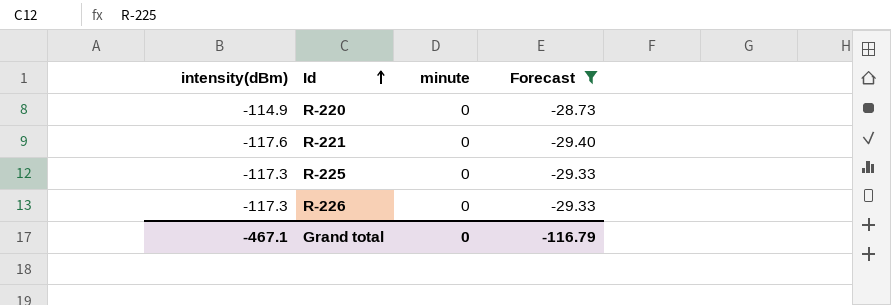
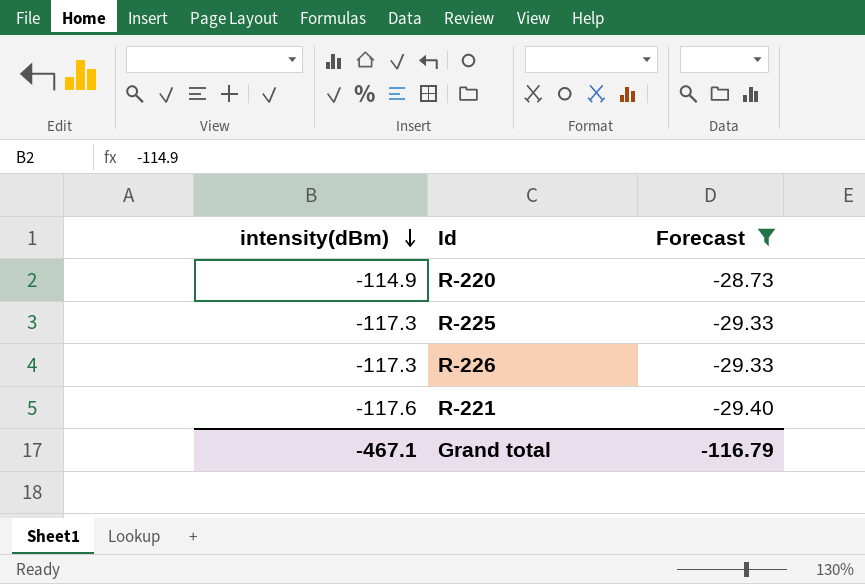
row order: Id ascending -> intensity(dBm) descending
column minute | position: 3 -> none

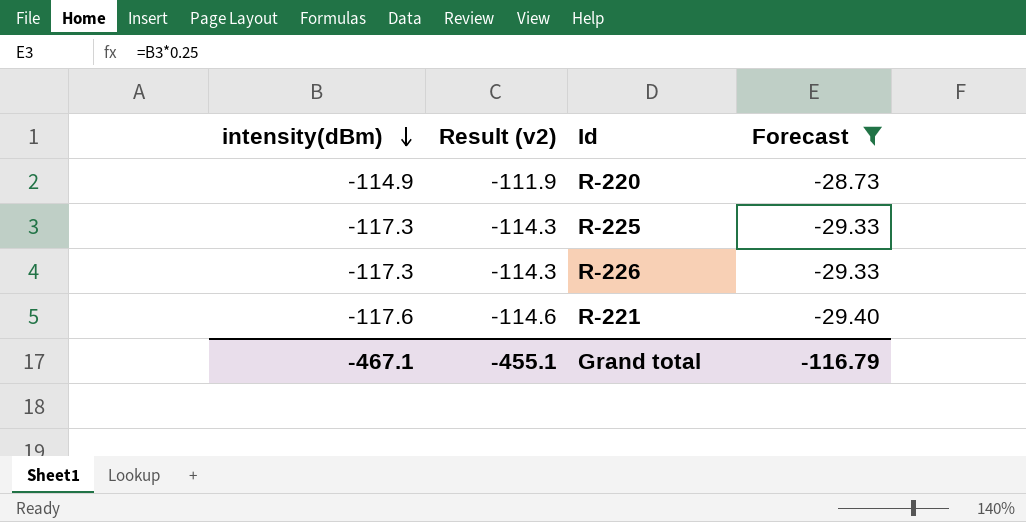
column Result (v2) | formula: none -> [intensity(dBm)] + 3

